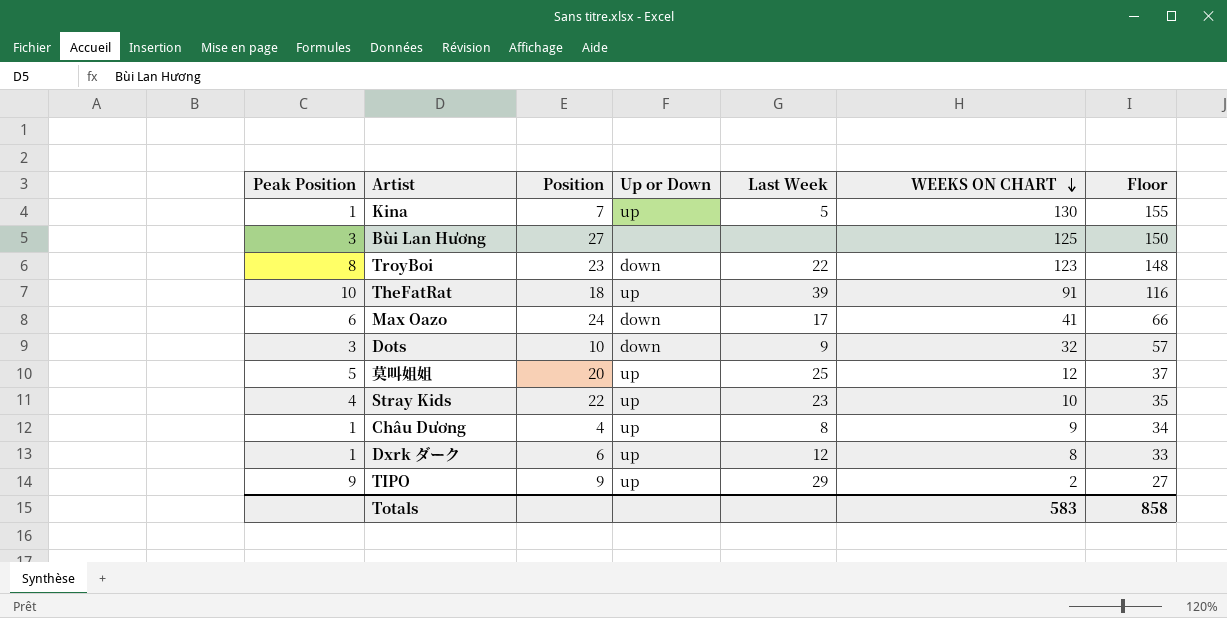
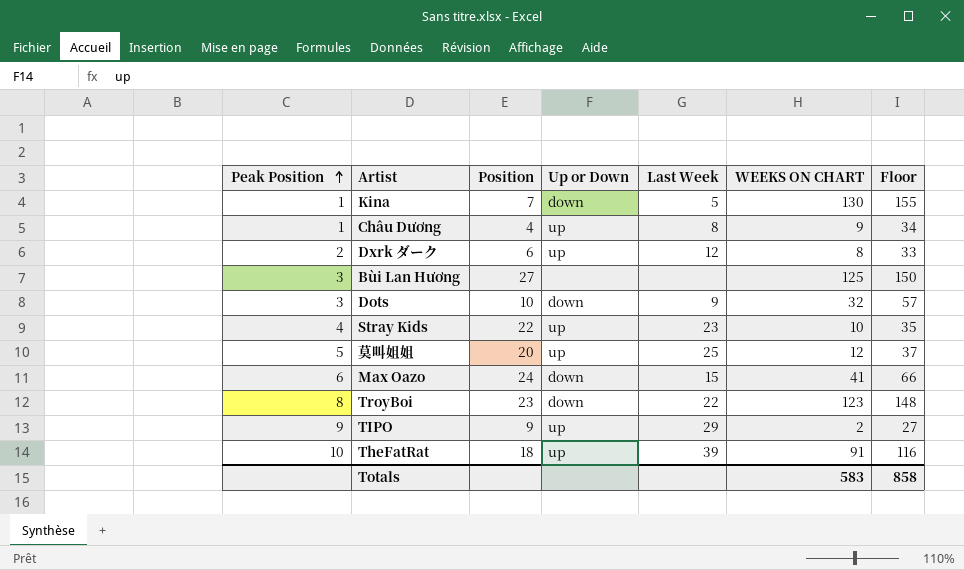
row order: WEEKS ON CHART descending -> Peak Position ascending
Kina | Up or Down: up -> down
Dxrk ダーク | Peak Position: 1 -> 2
Max Oazo | Last Week: 17 -> 15

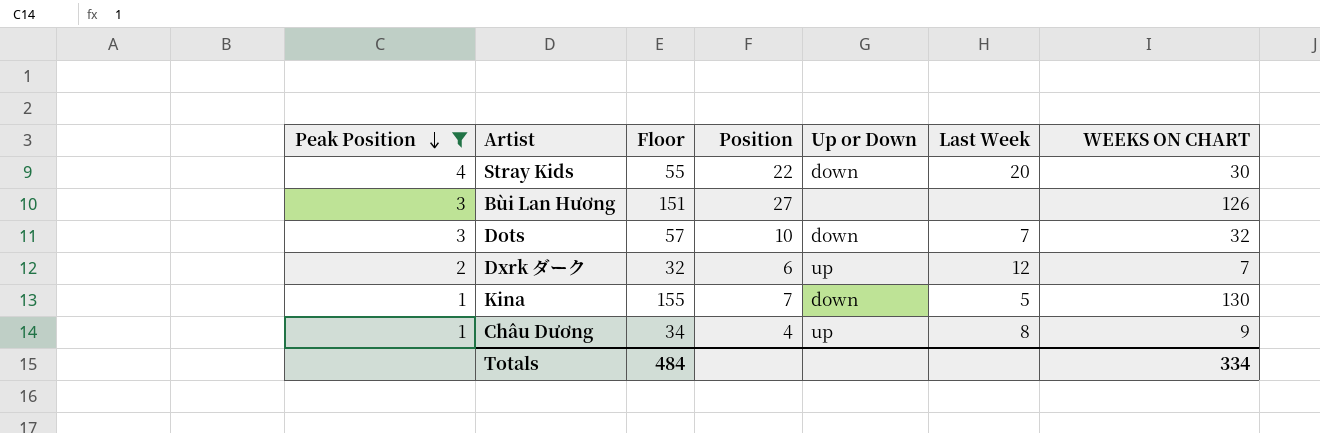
filter: none -> Peak Position <= 4
row order: Peak Position ascending -> Peak Position descending
column Floor | position: 7 -> 3
Stray Kids | Floor: 35 -> 55
Stray Kids | Up or Down: up -> down
Stray Kids | Last Week: 23 -> 20
Stray Kids | WEEKS ON CHART: 10 -> 30
Bùi Lan Hương | Floor: 150 -> 151
Bùi Lan Hương | WEEKS ON CHART: 125 -> 126
Dots | Last Week: 9 -> 7
Dxrk ダーク | Floor: 33 -> 32
Dxrk ダーク | WEEKS ON CHART: 8 -> 7
Totals | Floor: 858 -> 484
Totals | WEEKS ON CHART: 583 -> 334

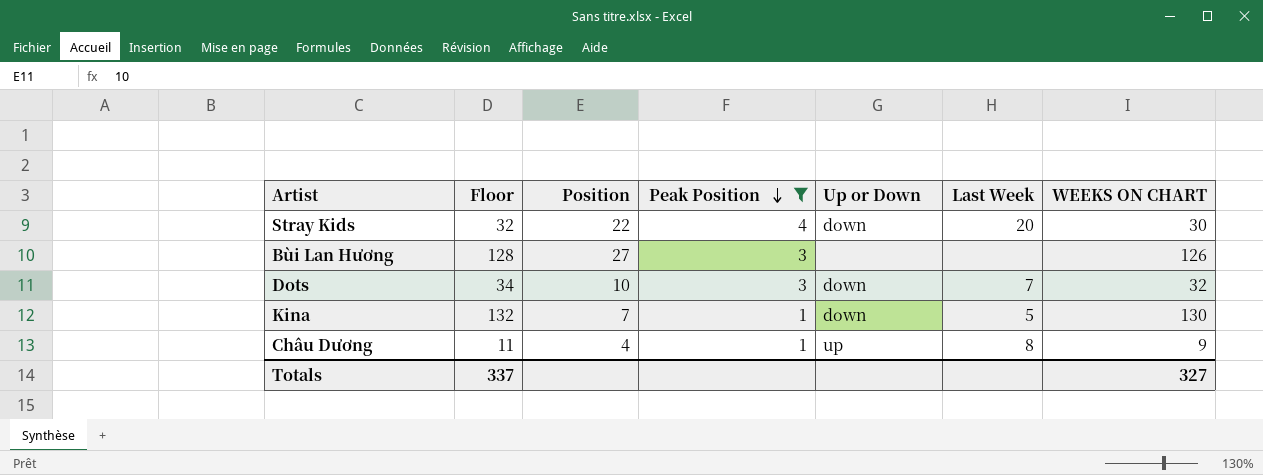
column Floor | formula: [WEEKS ON CHART] + 25 -> [WEEKS ON CHART] + 2
column Peak Position | position: 1 -> 4
row Dxrk ダーク: 2 | 32 | 6 | up | 12 | 7 -> none
Totals | Floor: 484 -> 337
Totals | WEEKS ON CHART: 334 -> 327

